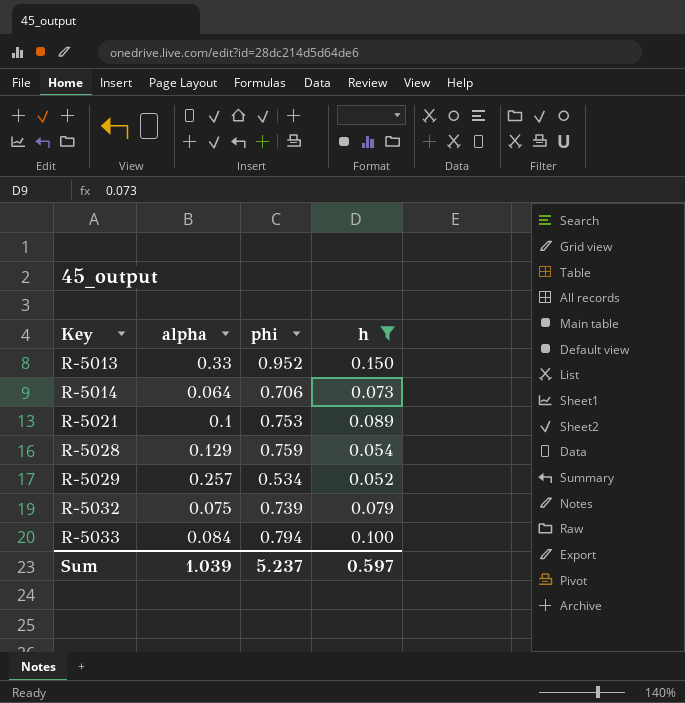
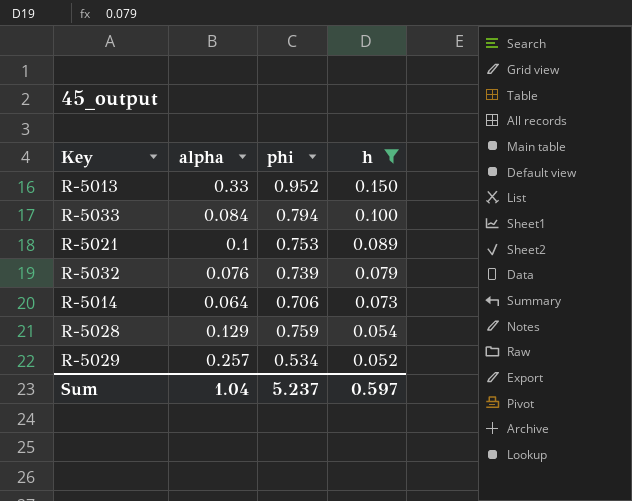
row order: Key ascending -> h descending
R-5032 | alpha: 0.075 -> 0.076
Sum | alpha: 1.039 -> 1.04

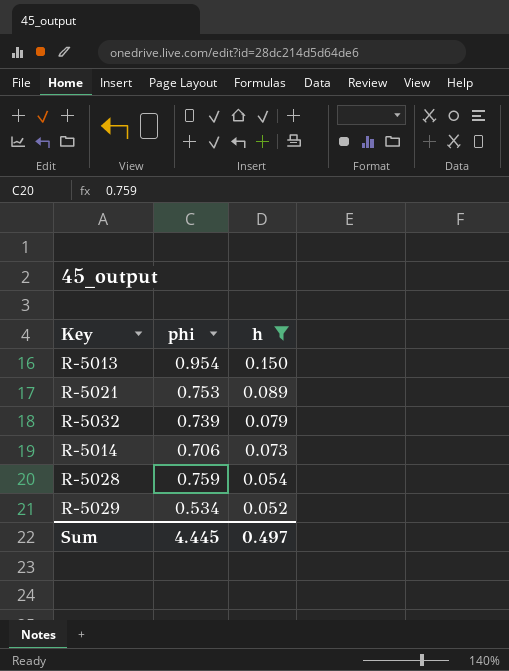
column alpha | position: 2 -> none
row R-5033: 0.084 | 0.794 | 0.100 -> none
R-5013 | phi: 0.952 -> 0.954
Sum | phi: 5.237 -> 4.445
Sum | h: 0.597 -> 0.497

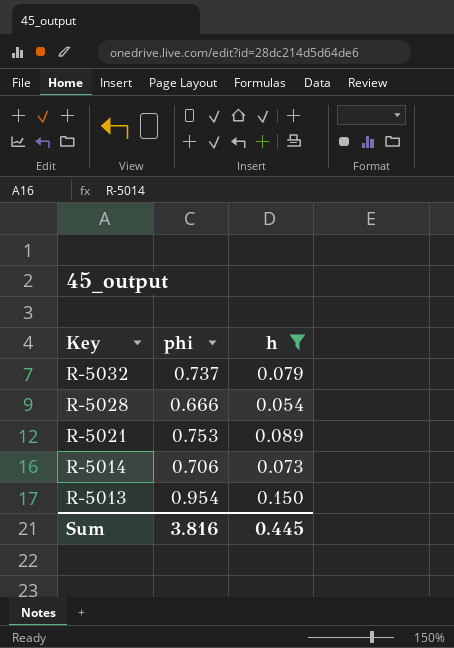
row order: h descending -> Key descending
row R-5029: 0.534 | 0.052 -> none
R-5032 | phi: 0.739 -> 0.737
R-5028 | phi: 0.759 -> 0.666
Sum | phi: 4.445 -> 3.816
Sum | h: 0.497 -> 0.445

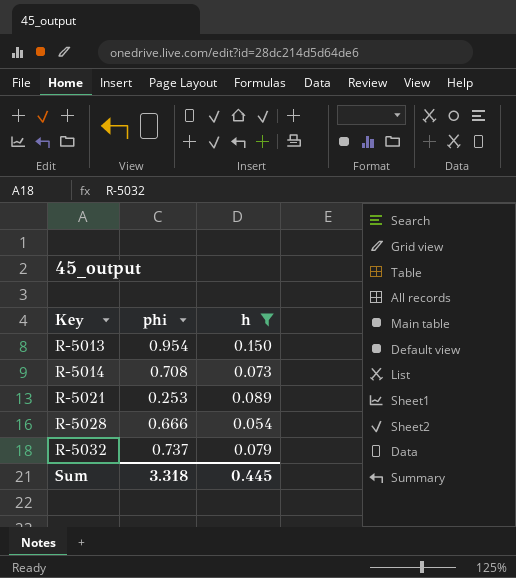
row order: Key descending -> Key ascending
R-5014 | phi: 0.706 -> 0.708
R-5021 | phi: 0.753 -> 0.253
Sum | phi: 3.816 -> 3.318

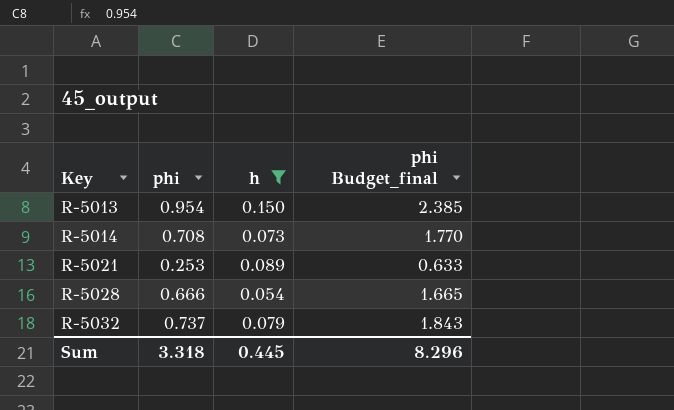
column phi Budget_final | formula: none -> [phi] * 2.5

